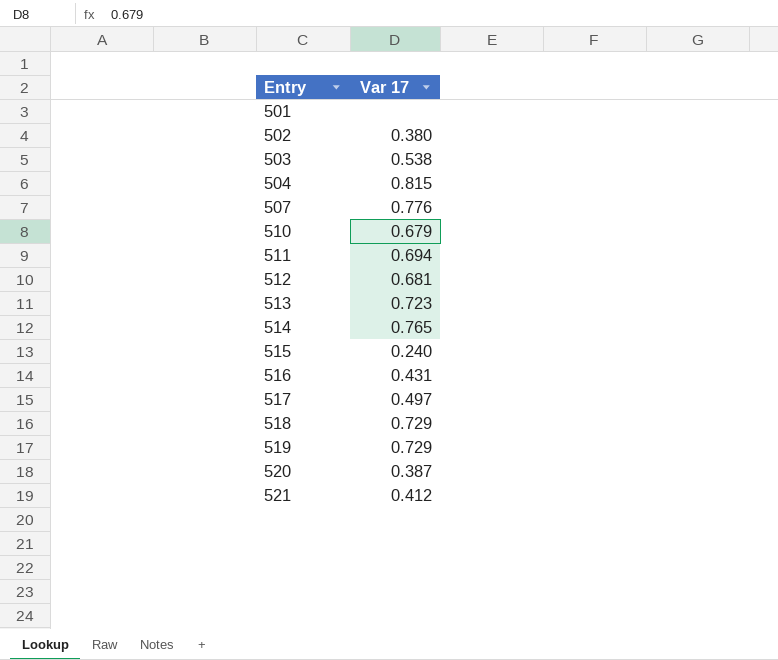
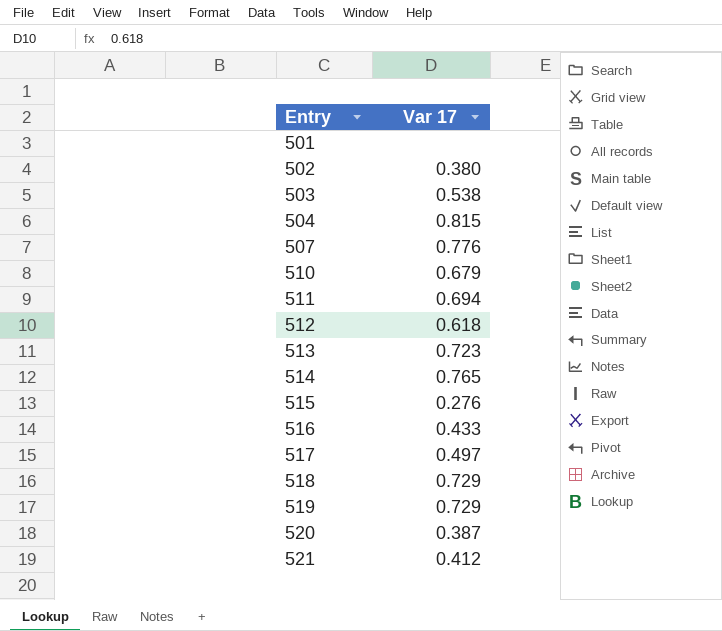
512 | Var 17: 0.681 -> 0.618
515 | Var 17: 0.240 -> 0.276
516 | Var 17: 0.431 -> 0.433

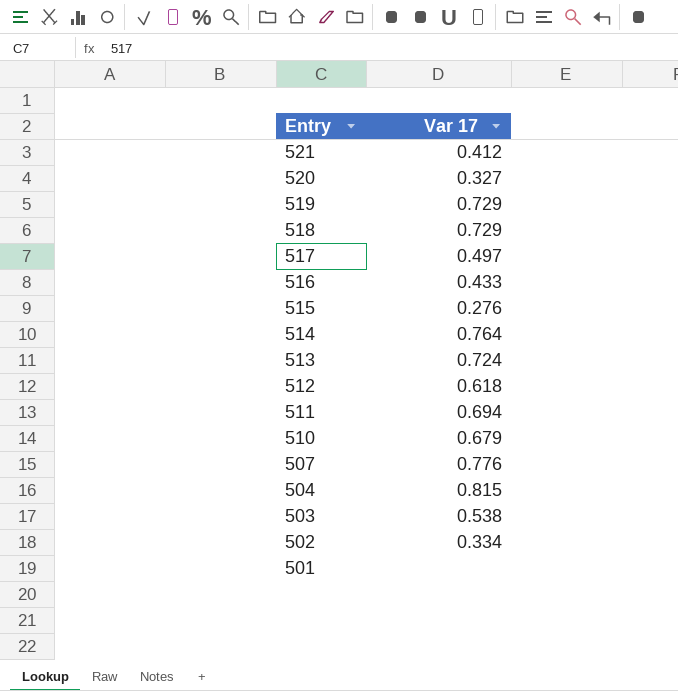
row order: Entry ascending -> Entry descending
520 | Var 17: 0.387 -> 0.327
514 | Var 17: 0.765 -> 0.764
513 | Var 17: 0.723 -> 0.724
502 | Var 17: 0.380 -> 0.334

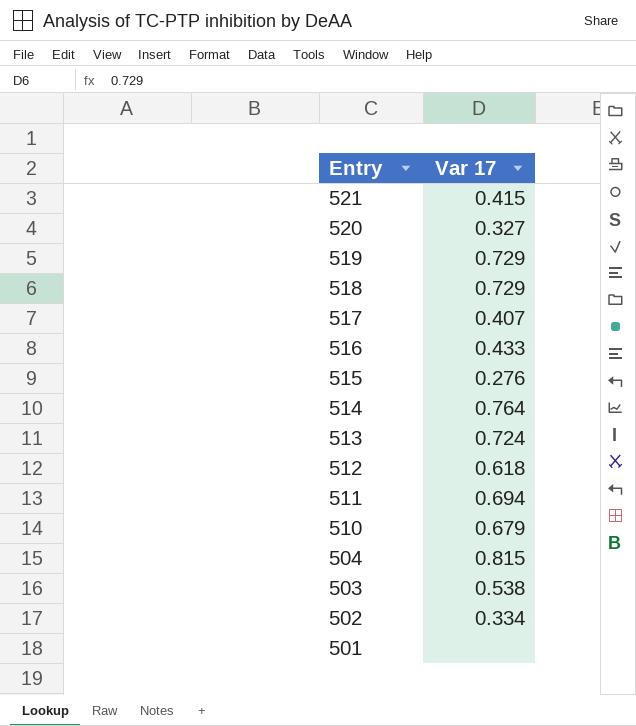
row 507: 0.776 -> none
521 | Var 17: 0.412 -> 0.415
517 | Var 17: 0.497 -> 0.407

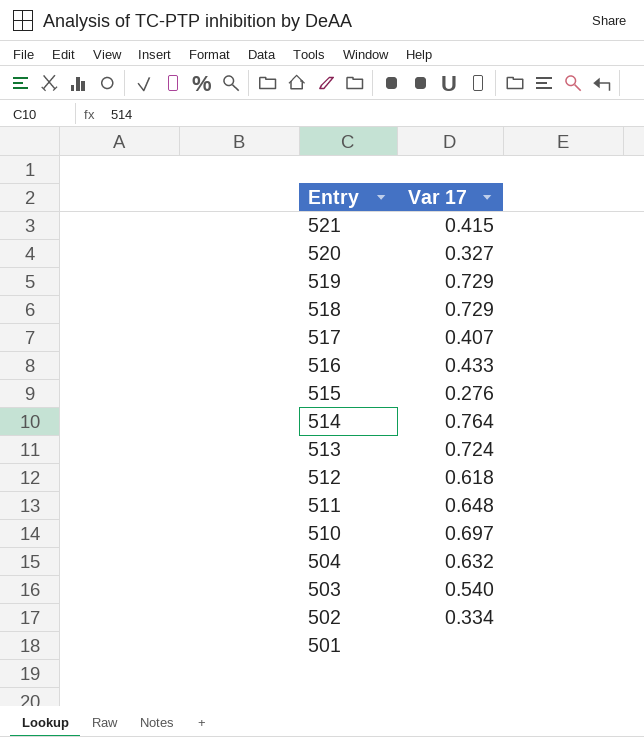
511 | Var 17: 0.694 -> 0.648
510 | Var 17: 0.679 -> 0.697
504 | Var 17: 0.815 -> 0.632
503 | Var 17: 0.538 -> 0.540

